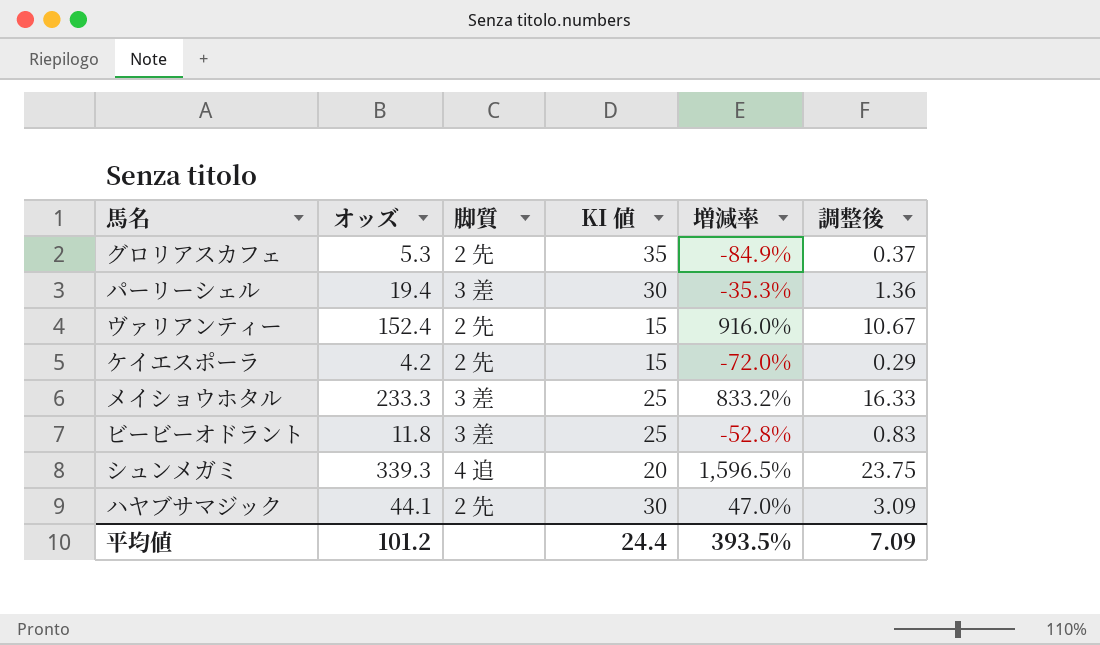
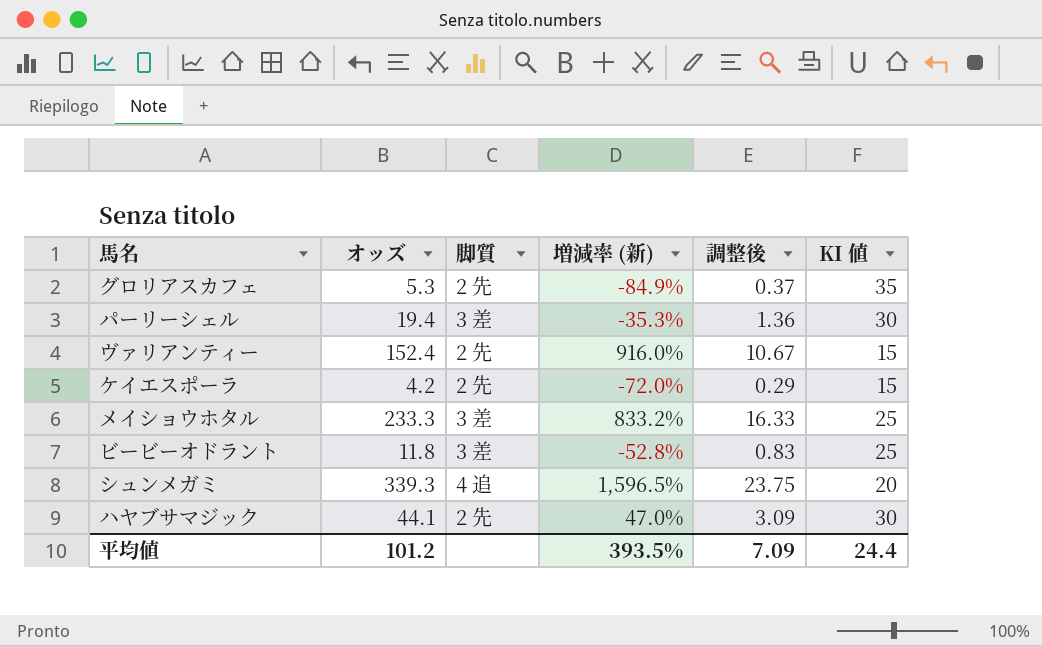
column name: 増減率 -> 増減率 (新)
column KI 値 | position: 4 -> 6

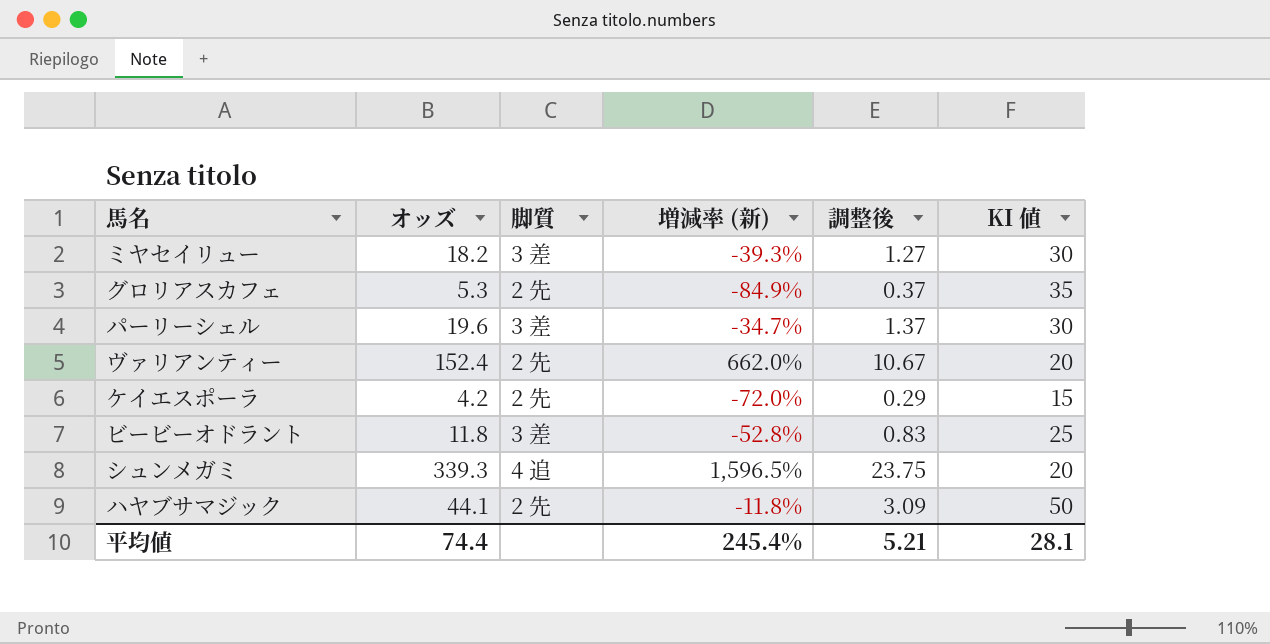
row メイショウホタル: 233.3 | 3 差 | 833.2% | 16.33 | 25 -> none
row ミヤセイリュー: none -> 18.2 | 3 差 | -39.3% | 1.27 | 30
パーリーシェル | オッズ: 19.4 -> 19.6
パーリーシェル | 増減率 (新): -35.3% -> -34.7%
パーリーシェル | 調整後: 1.36 -> 1.37
ヴァリアンティー | 増減率 (新): 916.0% -> 662.0%
ヴァリアンティー | KI 値: 15 -> 20
ハヤブサマジック | 増減率 (新): 47.0% -> -11.8%
ハヤブサマジック | KI 値: 30 -> 50
平均値 | オッズ: 101.2 -> 74.4
平均値 | 増減率 (新): 393.5% -> 245.4%
平均値 | 調整後: 7.09 -> 5.21
平均値 | KI 値: 24.4 -> 28.1

